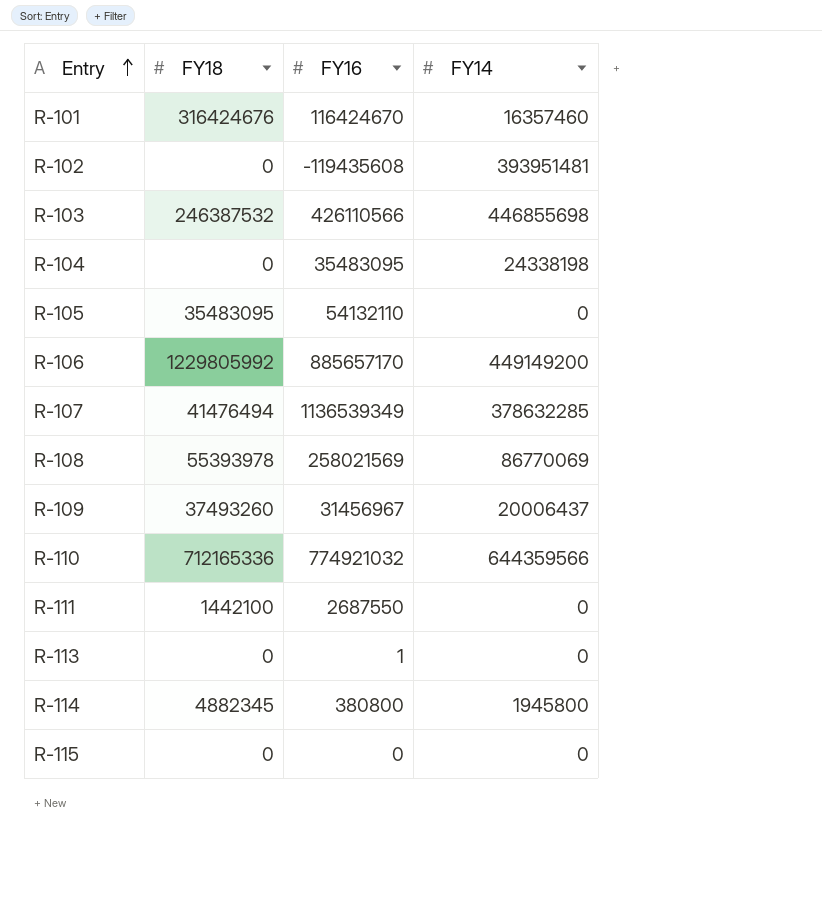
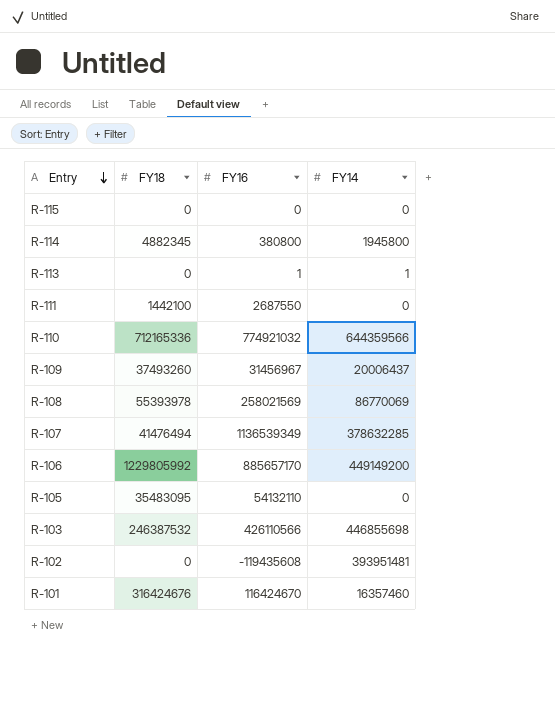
row order: Entry ascending -> Entry descending
row R-104: 0 | 35483095 | 24338198 -> none
R-113 | FY14: 0 -> 1

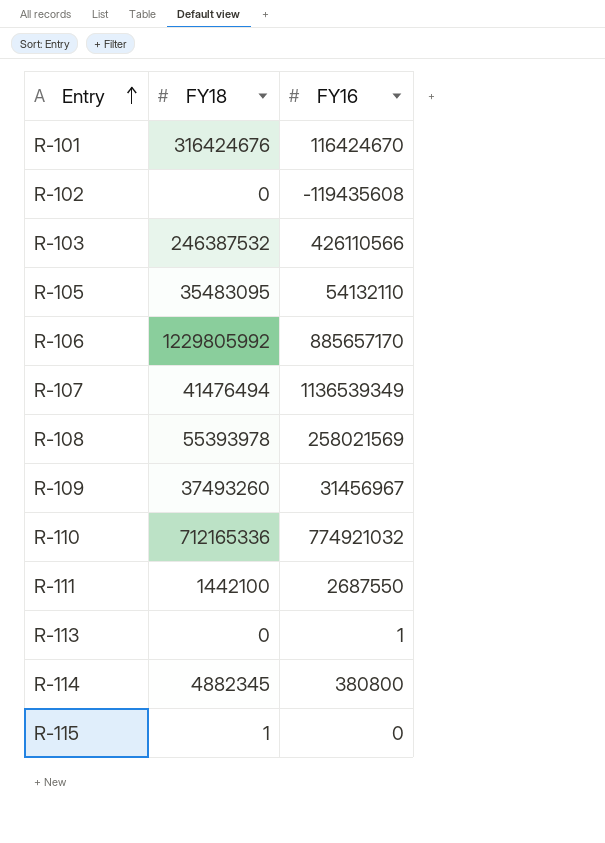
row order: Entry descending -> Entry ascending
column FY14 | position: 4 -> none
R-115 | FY18: 0 -> 1

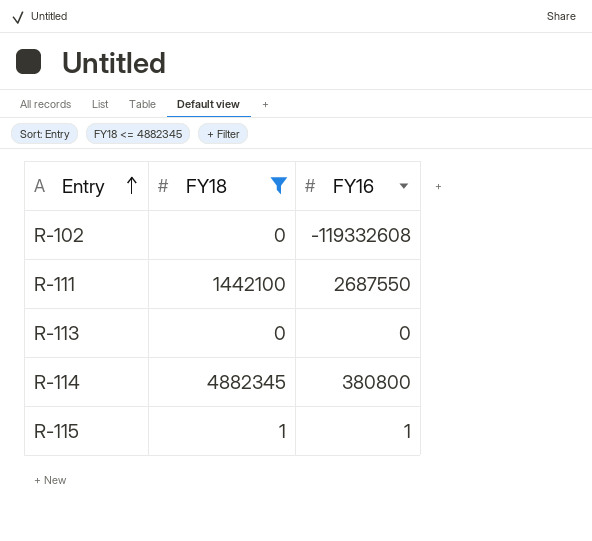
filter: none -> FY18 <= 4882345
R-102 | FY16: -119435608 -> -119332608
R-113 | FY16: 1 -> 0
R-115 | FY16: 0 -> 1

